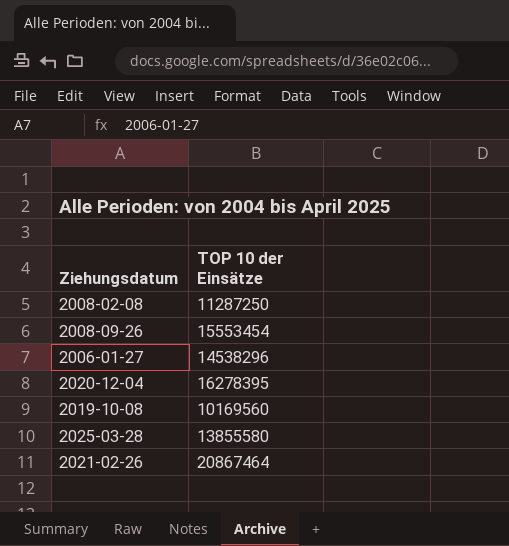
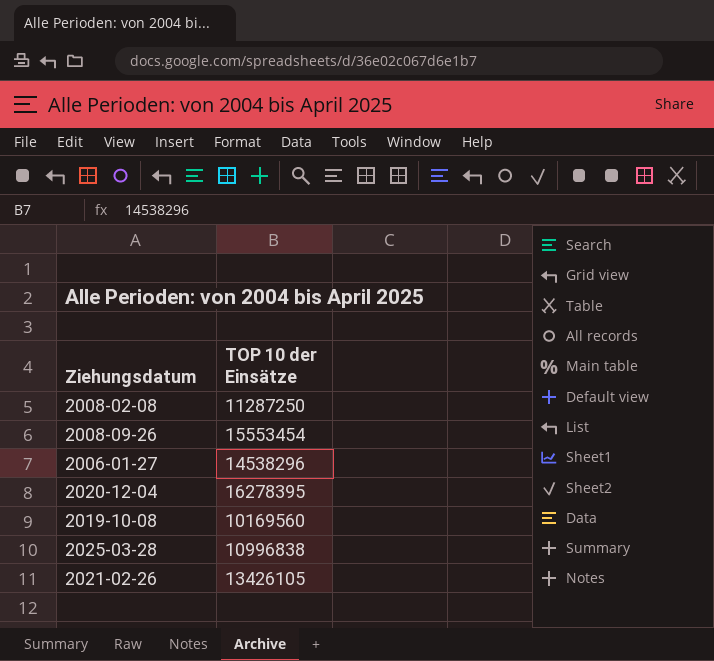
2025-03-28 | TOP 10 der Einsätze: 13855580 -> 10996838
2021-02-26 | TOP 10 der Einsätze: 20867464 -> 13426105

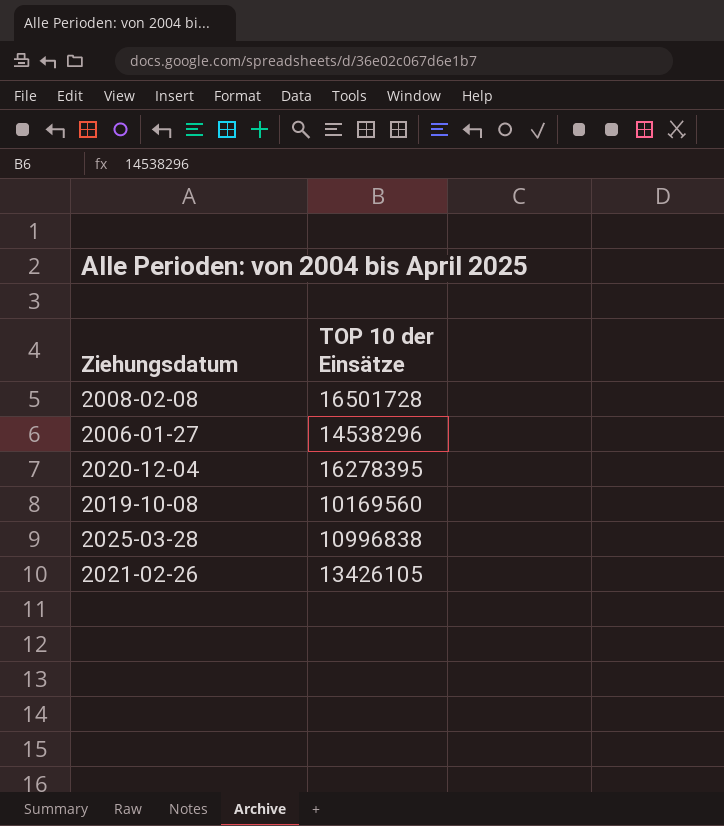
row 2008-09-26: 15553454 -> none
2008-02-08 | TOP 10 der Einsätze: 11287250 -> 16501728

